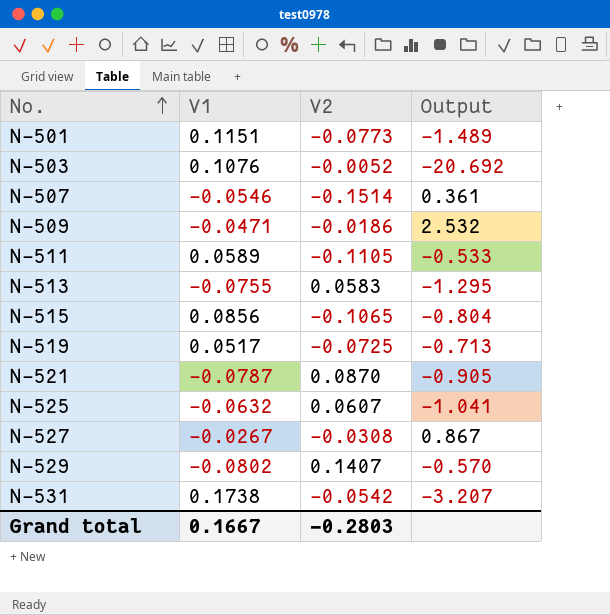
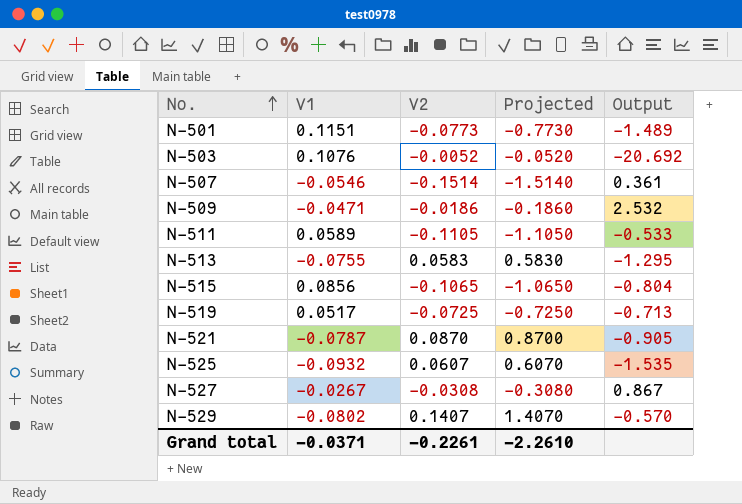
column Projected | formula: none -> [V2] * 10
row N-531: 0.1738 | -0.0542 | -3.207 -> none
N-525 | V1: -0.0632 -> -0.0932
N-525 | Output: -1.041 -> -1.535
Grand total | V1: 0.1667 -> -0.0371
Grand total | V2: -0.2803 -> -0.2261

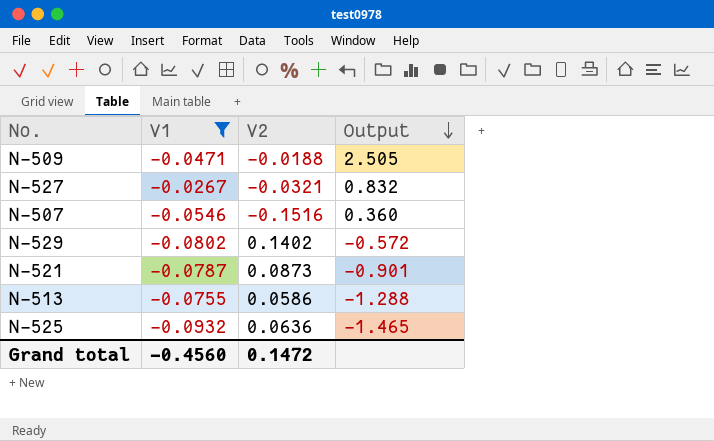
filter: none -> V1 <= -0.0267
row order: No. ascending -> Output descending
column Projected | formula: [V2] * 10 -> none
N-509 | V2: -0.0186 -> -0.0188
N-509 | Output: 2.532 -> 2.505
N-527 | V2: -0.0308 -> -0.0321
N-527 | Output: 0.867 -> 0.832
N-507 | V2: -0.1514 -> -0.1516
N-507 | Output: 0.361 -> 0.360
N-529 | V2: 0.1407 -> 0.1402
N-529 | Output: -0.570 -> -0.572
N-521 | V2: 0.0870 -> 0.0873
N-521 | Output: -0.905 -> -0.901
N-513 | V2: 0.0583 -> 0.0586
N-513 | Output: -1.295 -> -1.288
N-525 | V2: 0.0607 -> 0.0636
N-525 | Output: -1.535 -> -1.465
Grand total | V1: -0.0371 -> -0.4560
Grand total | V2: -0.2261 -> 0.1472

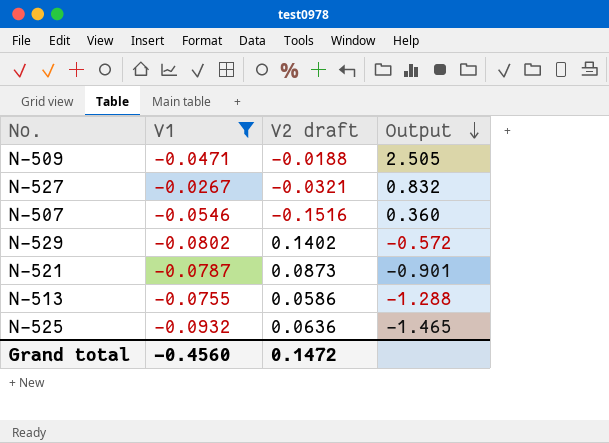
column name: V2 -> V2 draft

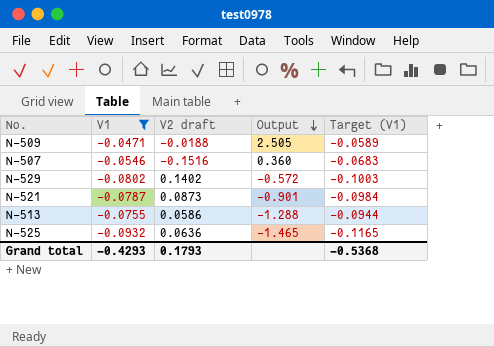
column Target (V1) | formula: none -> [V1] * 1.25
row N-527: -0.0267 | -0.0321 | 0.832 -> none
Grand total | V1: -0.4560 -> -0.4293
Grand total | V2 draft: 0.1472 -> 0.1793

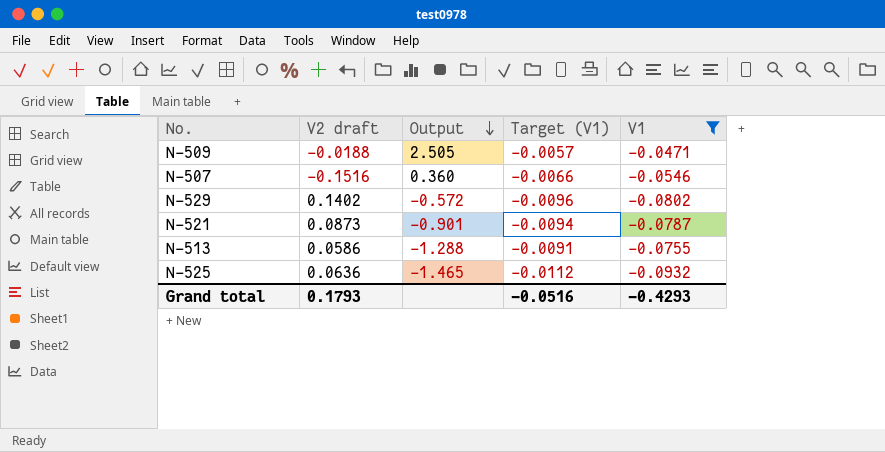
column Target (V1) | formula: [V1] * 1.25 -> [V1] * 0.12
column V1 | position: 2 -> 5
Grand total | Target (V1): -0.5368 -> -0.0516

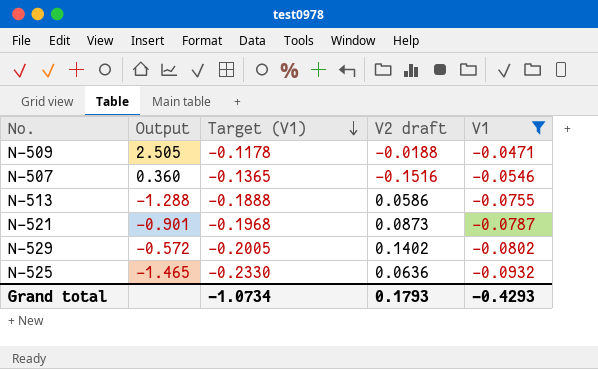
row order: Output descending -> Target (V1) descending
column Target (V1) | formula: [V1] * 0.12 -> [V1] * 2.5
column V2 draft | position: 2 -> 4
Grand total | Target (V1): -0.0516 -> -1.0734

